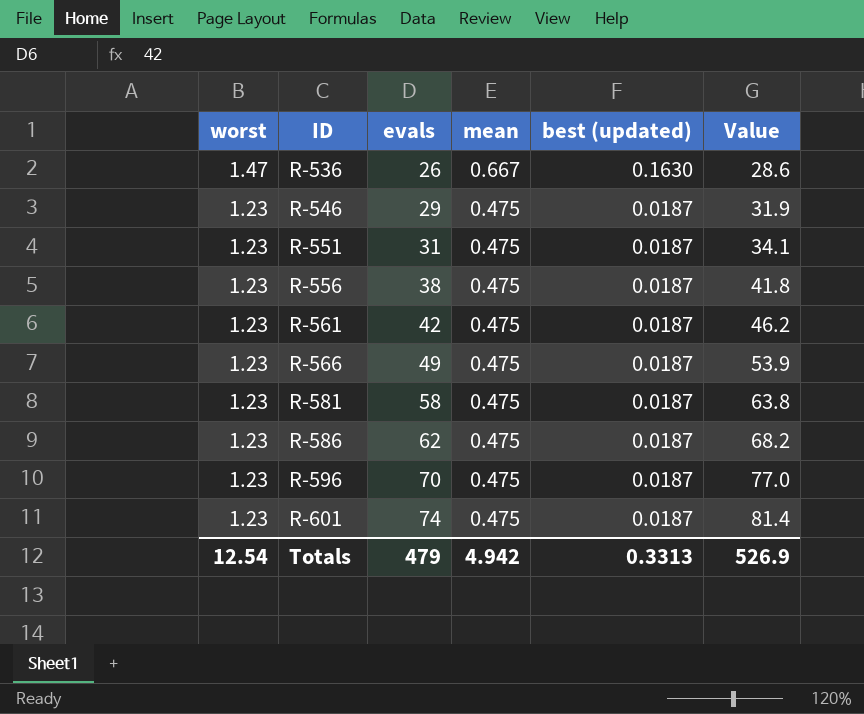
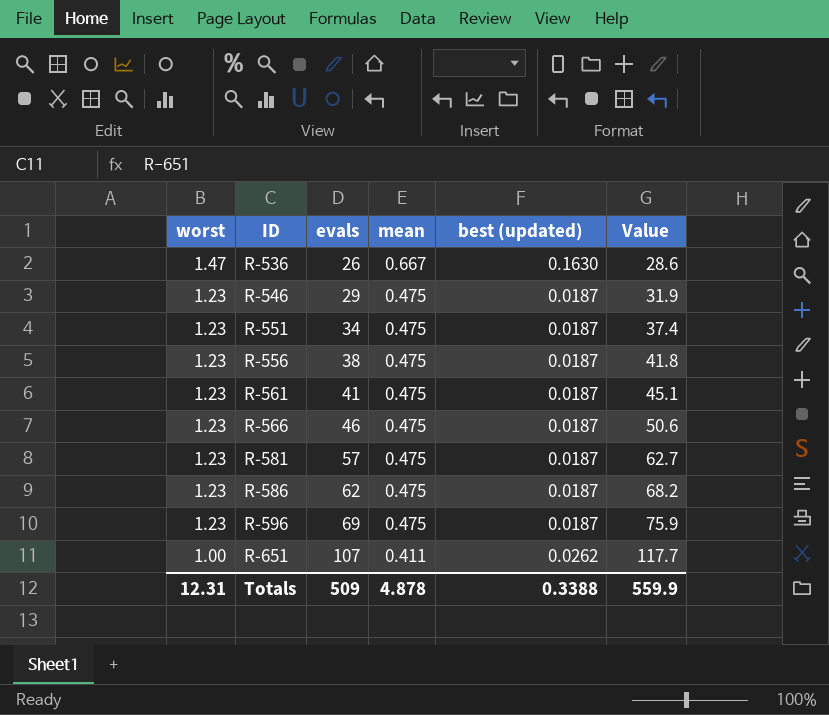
row R-601: 1.23 | 74 | 0.475 | 0.0187 | 81.4 -> none
R-551 | evals: 31 -> 34
R-551 | Value: 34.1 -> 37.4
R-561 | evals: 42 -> 41
R-561 | Value: 46.2 -> 45.1
R-566 | evals: 49 -> 46
R-566 | Value: 53.9 -> 50.6
R-581 | evals: 58 -> 57
R-581 | Value: 63.8 -> 62.7
R-596 | evals: 70 -> 69
R-596 | Value: 77.0 -> 75.9
row R-651: none -> 1.00 | 107 | 0.411 | 0.0262 | 117.7
Totals | worst: 12.54 -> 12.31
Totals | evals: 479 -> 509
Totals | mean: 4.942 -> 4.878
Totals | best (updated): 0.3313 -> 0.3388
Totals | Value: 526.9 -> 559.9

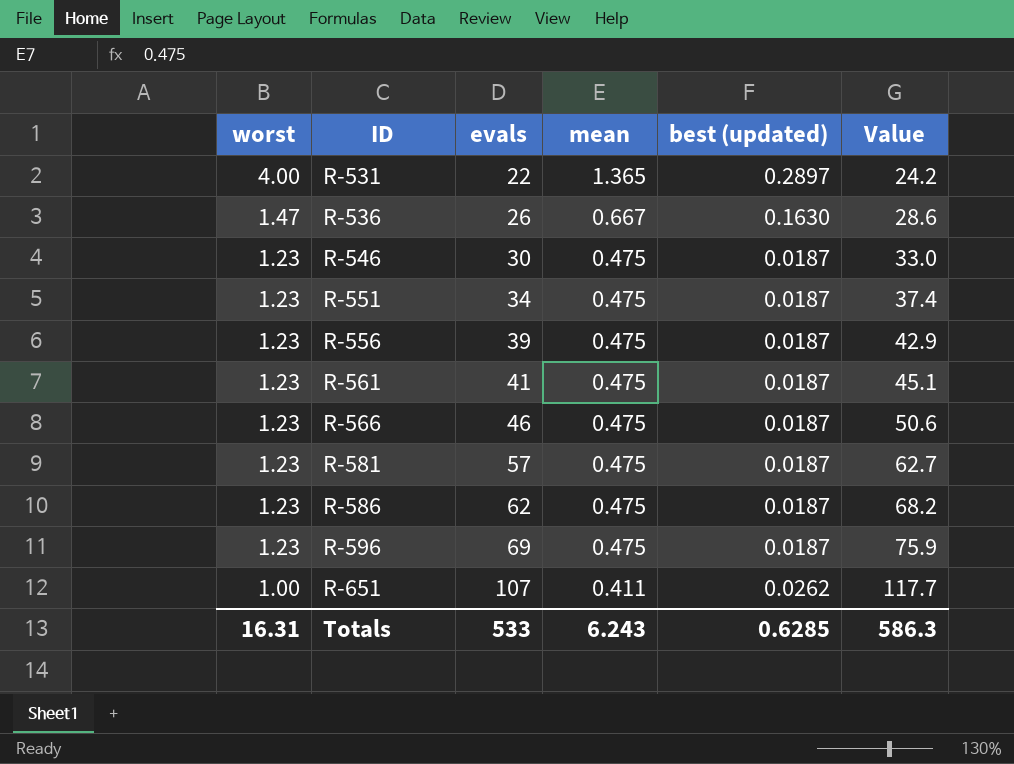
row R-531: none -> 4.00 | 22 | 1.365 | 0.2897 | 24.2
R-546 | evals: 29 -> 30
R-546 | Value: 31.9 -> 33.0
R-556 | evals: 38 -> 39
R-556 | Value: 41.8 -> 42.9
Totals | worst: 12.31 -> 16.31
Totals | evals: 509 -> 533
Totals | mean: 4.878 -> 6.243
Totals | best (updated): 0.3388 -> 0.6285
Totals | Value: 559.9 -> 586.3

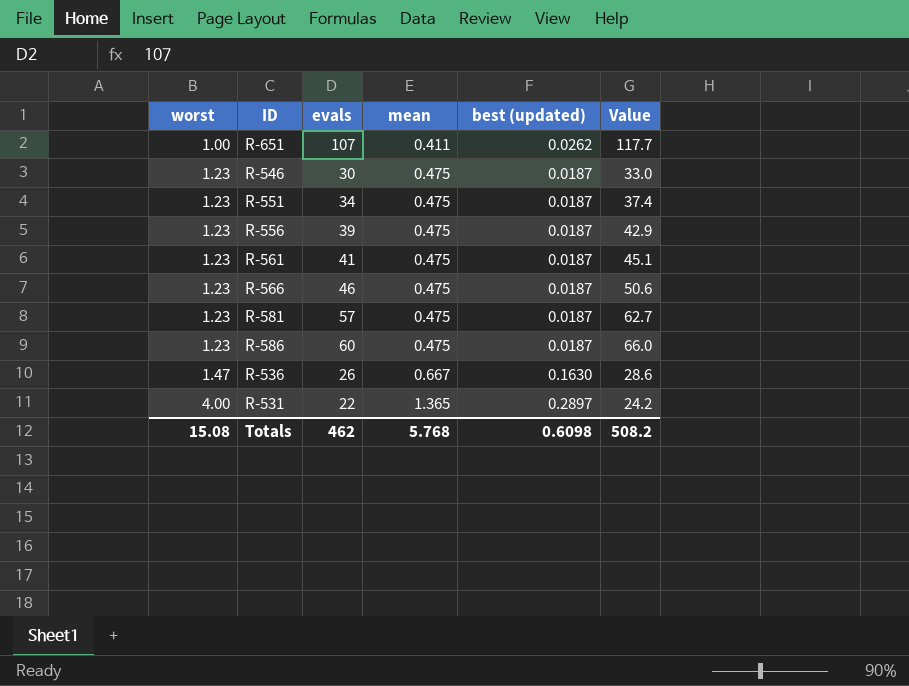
row order: worst descending -> worst ascending
row R-596: 1.23 | 69 | 0.475 | 0.0187 | 75.9 -> none
R-586 | evals: 62 -> 60
R-586 | Value: 68.2 -> 66.0
Totals | worst: 16.31 -> 15.08
Totals | evals: 533 -> 462
Totals | mean: 6.243 -> 5.768
Totals | best (updated): 0.6285 -> 0.6098
Totals | Value: 586.3 -> 508.2

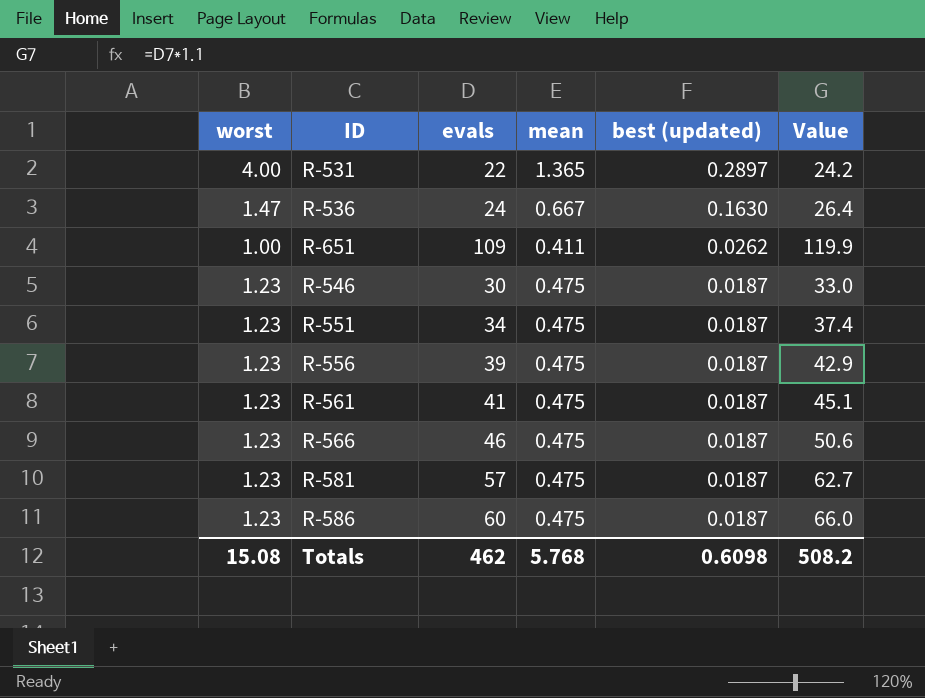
row order: worst ascending -> best (updated) descending
R-536 | evals: 26 -> 24
R-536 | Value: 28.6 -> 26.4
R-651 | evals: 107 -> 109
R-651 | Value: 117.7 -> 119.9

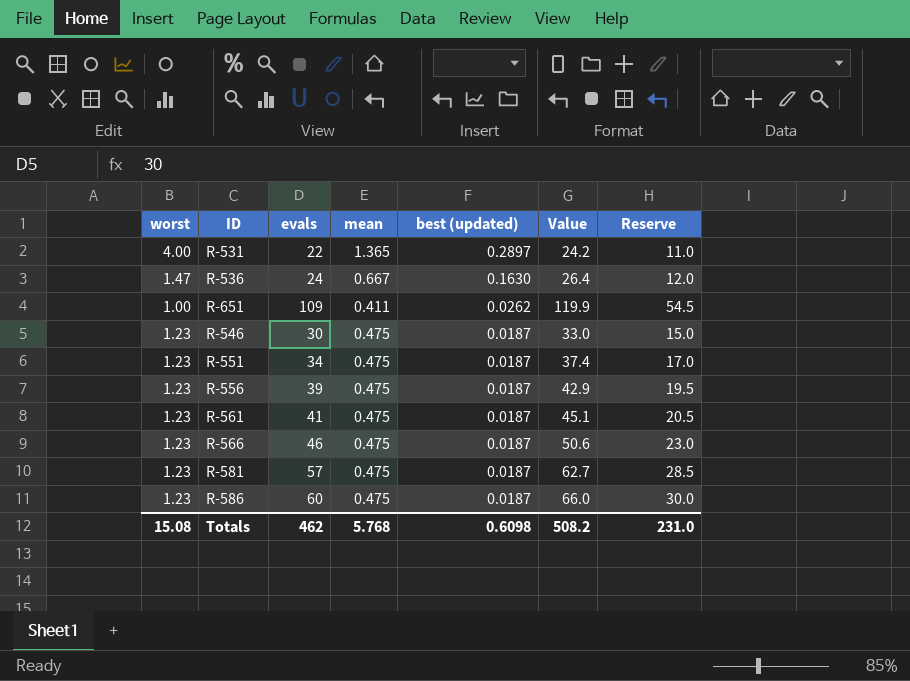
column Reserve | formula: none -> [evals] * 0.5

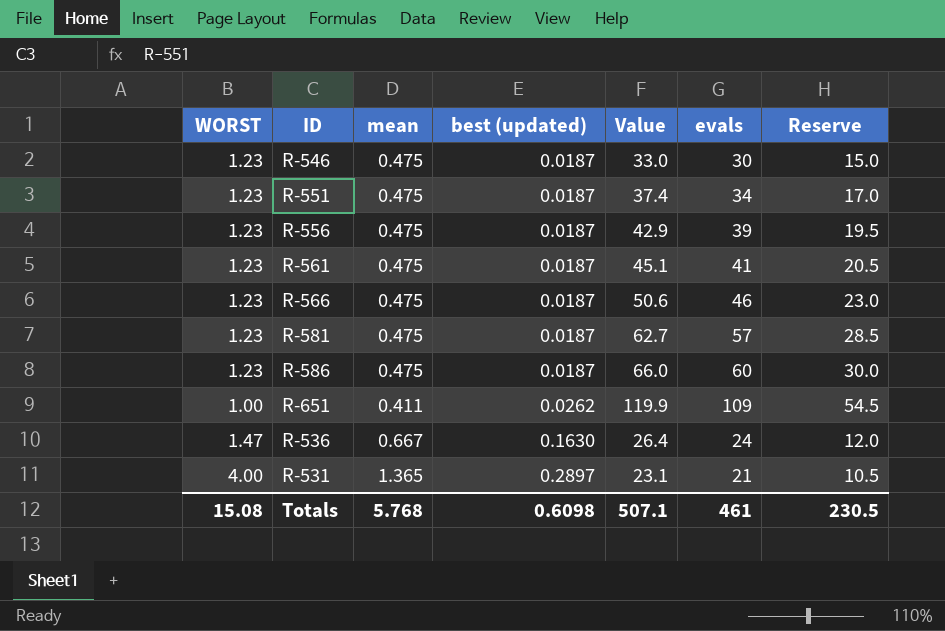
row order: best (updated) descending -> best (updated) ascending
column name: worst -> WORST
column evals | position: 3 -> 6
R-531 | Value: 24.2 -> 23.1
R-531 | evals: 22 -> 21
R-531 | Reserve: 11.0 -> 10.5
Totals | Value: 508.2 -> 507.1
Totals | evals: 462 -> 461
Totals | Reserve: 231.0 -> 230.5

